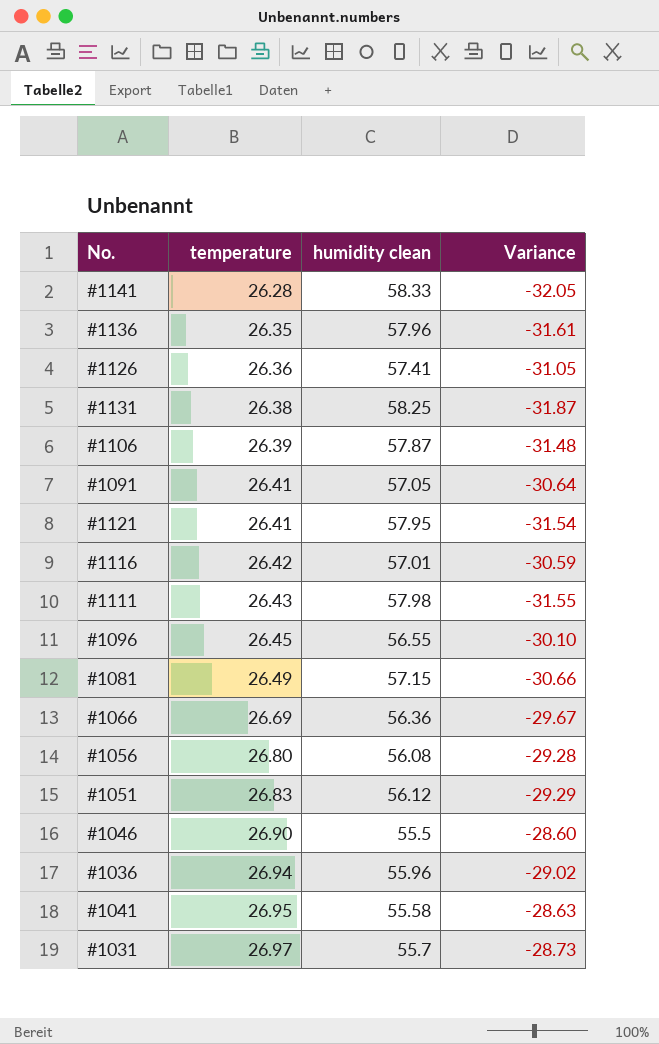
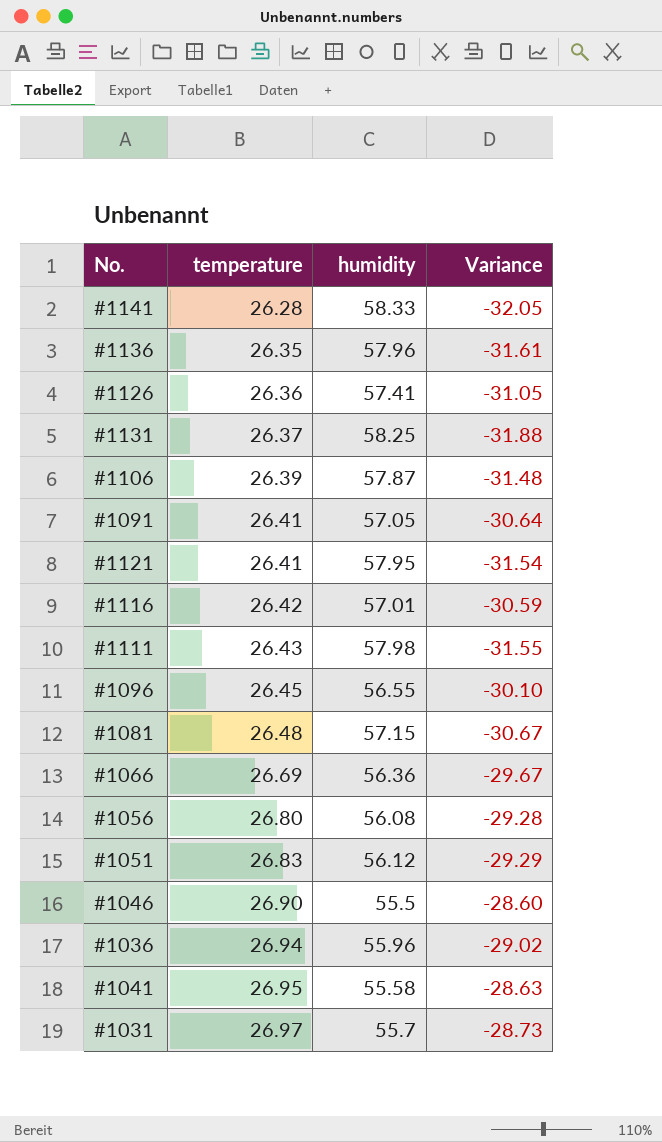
column name: humidity clean -> humidity
#1131 | temperature: 26.38 -> 26.37
#1131 | Variance: -31.87 -> -31.88
#1081 | temperature: 26.49 -> 26.48
#1081 | Variance: -30.66 -> -30.67

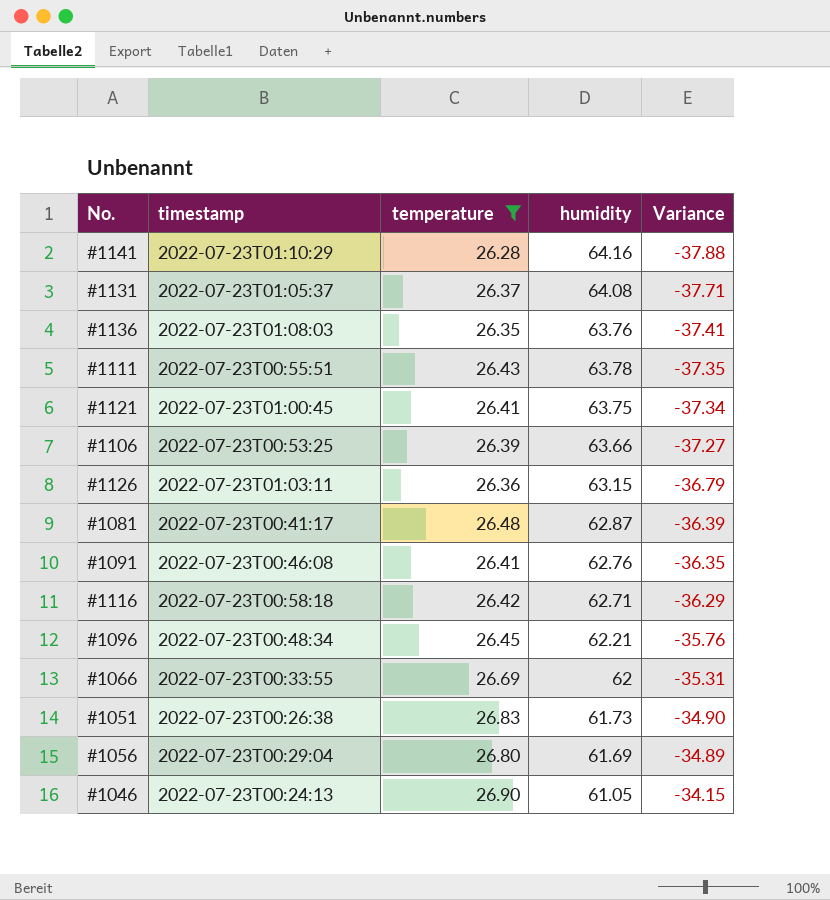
filter: none -> temperature <= 26.90
row order: temperature ascending -> Variance ascending
column timestamp | position: none -> 2
#1141 | humidity: 58.33 -> 64.16
#1141 | Variance: -32.05 -> -37.88
#1131 | humidity: 58.25 -> 64.08
#1131 | Variance: -31.88 -> -37.71
#1136 | humidity: 57.96 -> 63.76
#1136 | Variance: -31.61 -> -37.41
#1111 | humidity: 57.98 -> 63.78
#1111 | Variance: -31.55 -> -37.35
#1121 | humidity: 57.95 -> 63.75
#1121 | Variance: -31.54 -> -37.34
#1106 | humidity: 57.87 -> 63.66
#1106 | Variance: -31.48 -> -37.27
#1126 | humidity: 57.41 -> 63.15
#1126 | Variance: -31.05 -> -36.79
#1081 | humidity: 57.15 -> 62.87
#1081 | Variance: -30.67 -> -36.39
#1091 | humidity: 57.05 -> 62.76
#1091 | Variance: -30.64 -> -36.35
#1116 | humidity: 57.01 -> 62.71
#1116 | Variance: -30.59 -> -36.29
#1096 | humidity: 56.55 -> 62.21
#1096 | Variance: -30.10 -> -35.76
#1066 | humidity: 56.36 -> 62
#1066 | Variance: -29.67 -> -35.31
#1051 | humidity: 56.12 -> 61.73
#1051 | Variance: -29.29 -> -34.90
#1056 | humidity: 56.08 -> 61.69
#1056 | Variance: -29.28 -> -34.89
#1046 | humidity: 55.5 -> 61.05
#1046 | Variance: -28.60 -> -34.15

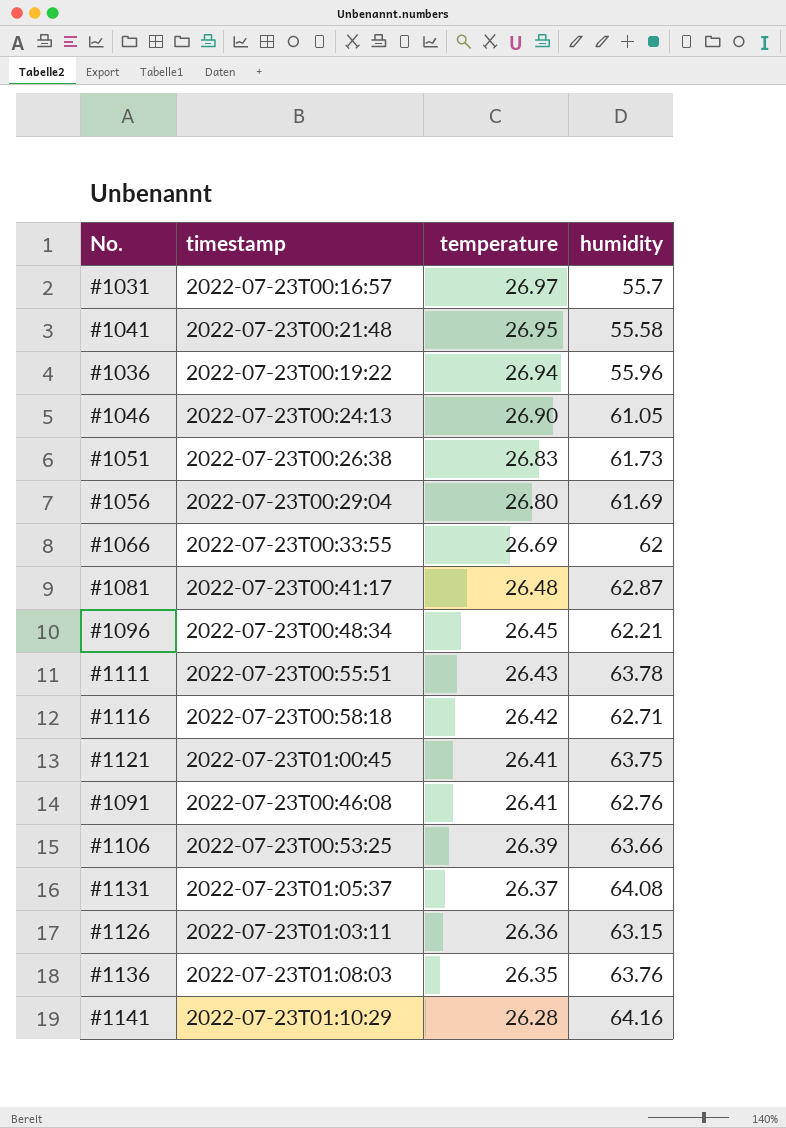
filter: temperature <= 26.90 -> none
row order: Variance ascending -> temperature descending
column Variance | formula: [temperature] - [humidity] -> none

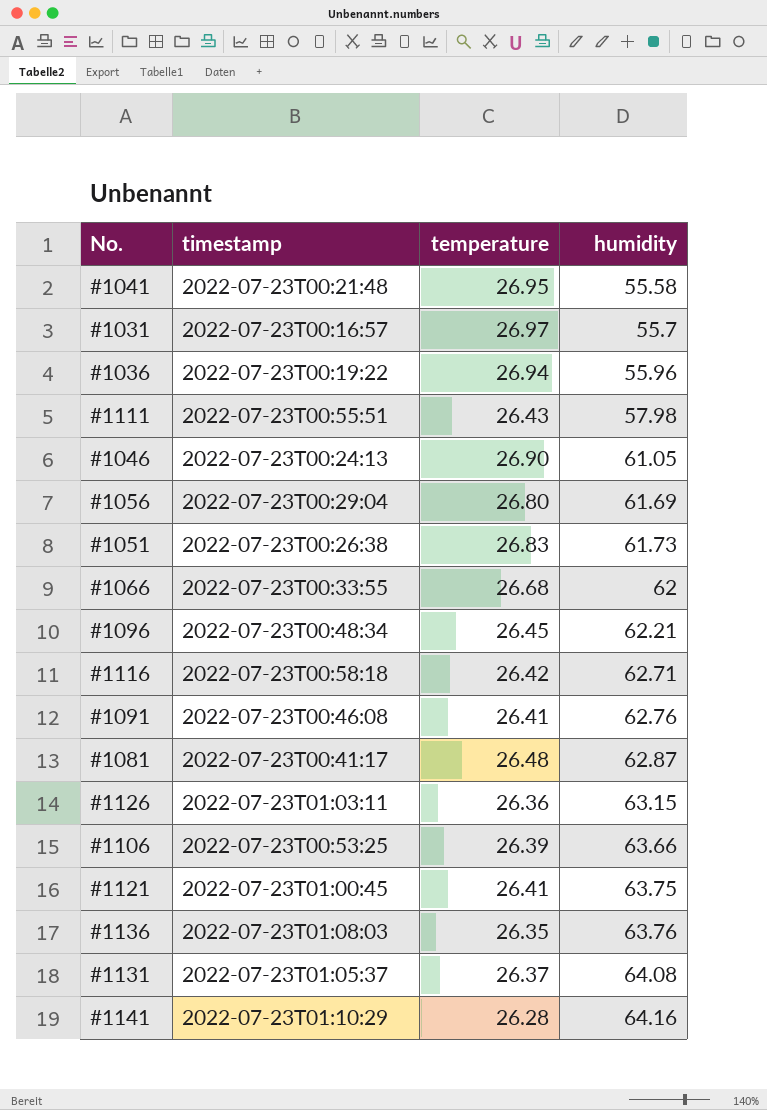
row order: temperature descending -> humidity ascending
#1111 | humidity: 63.78 -> 57.98
#1066 | temperature: 26.69 -> 26.68

